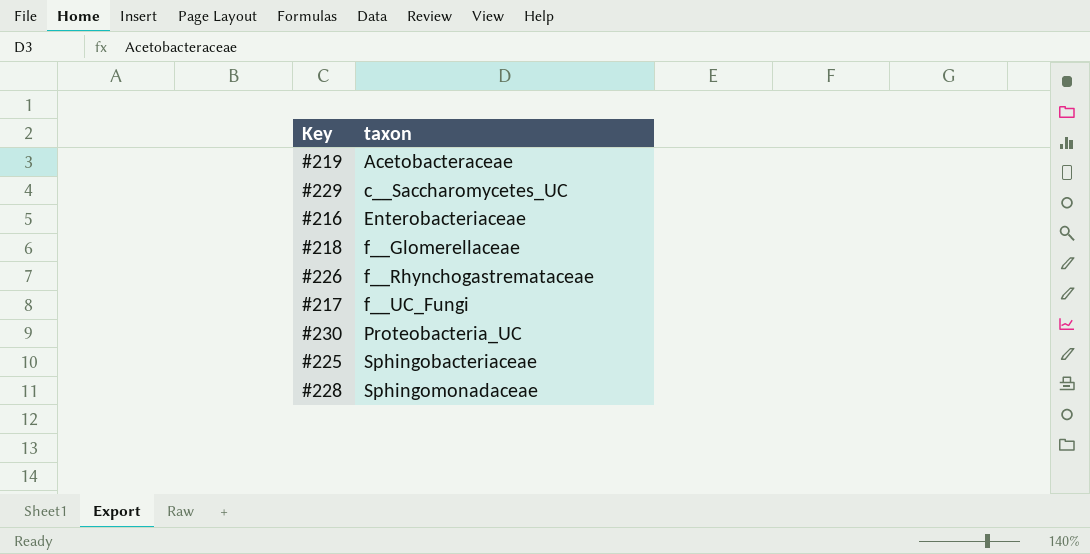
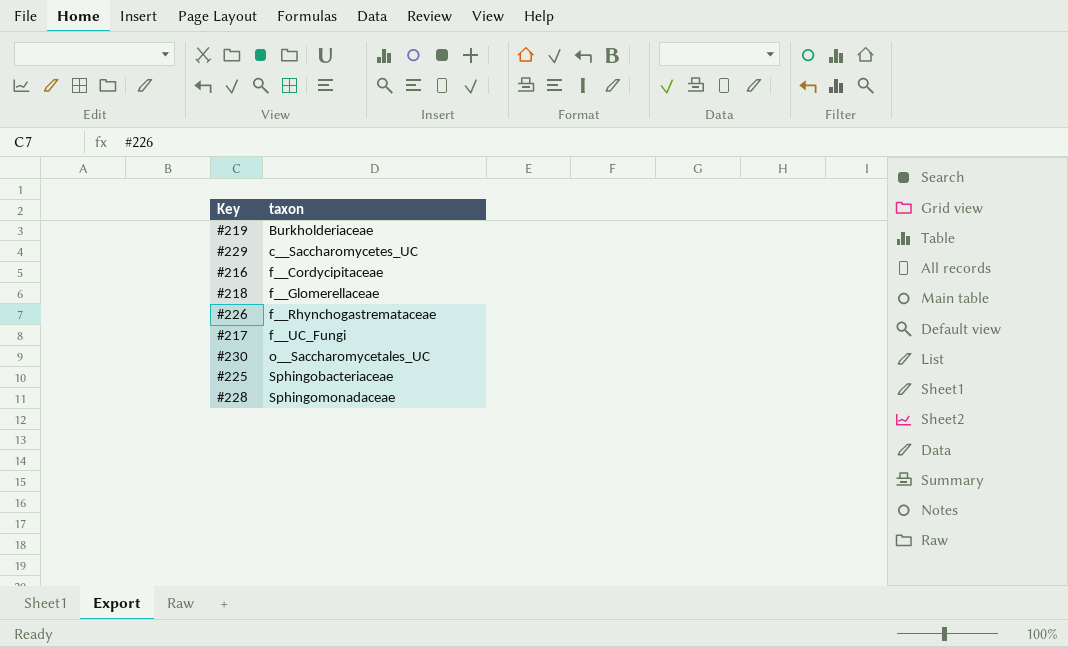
#219 | taxon: Acetobacteraceae -> Burkholderiaceae
#216 | taxon: Enterobacteriaceae -> f__Cordycipitaceae
#230 | taxon: Proteobacteria_UC -> o__Saccharomycetales_UC

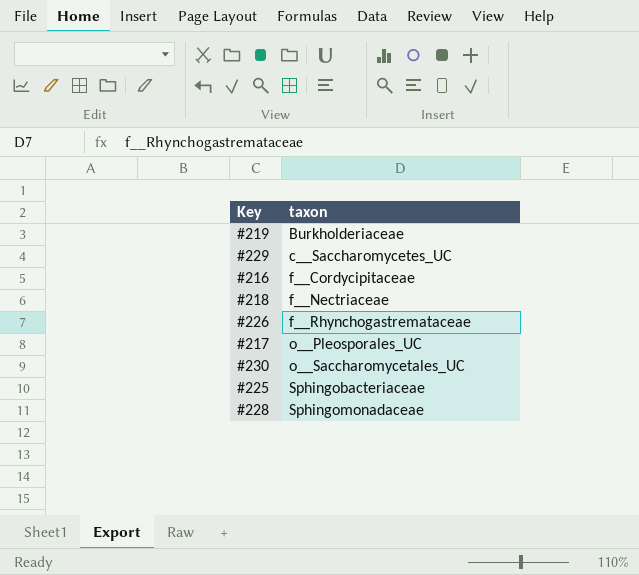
#218 | taxon: f__Glomerellaceae -> f__Nectriaceae
#217 | taxon: f__UC_Fungi -> o__Pleosporales_UC

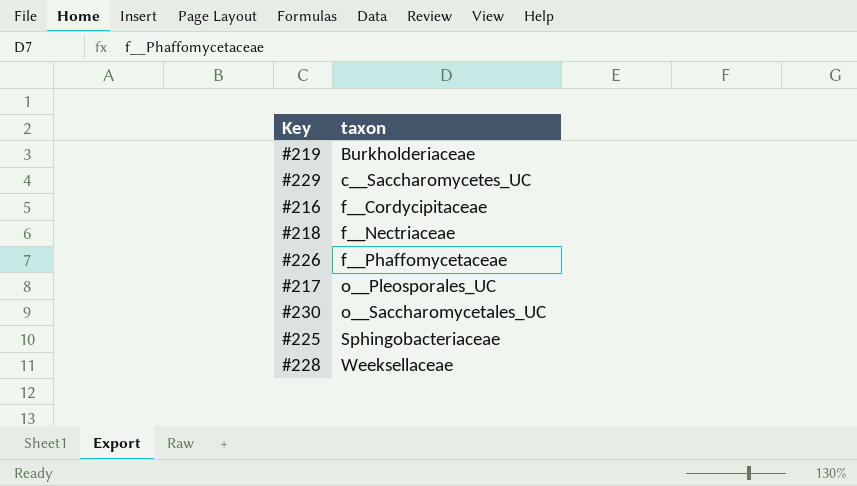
#226 | taxon: f__Rhynchogastremataceae -> f__Phaffomycetaceae
#228 | taxon: Sphingomonadaceae -> Weeksellaceae

